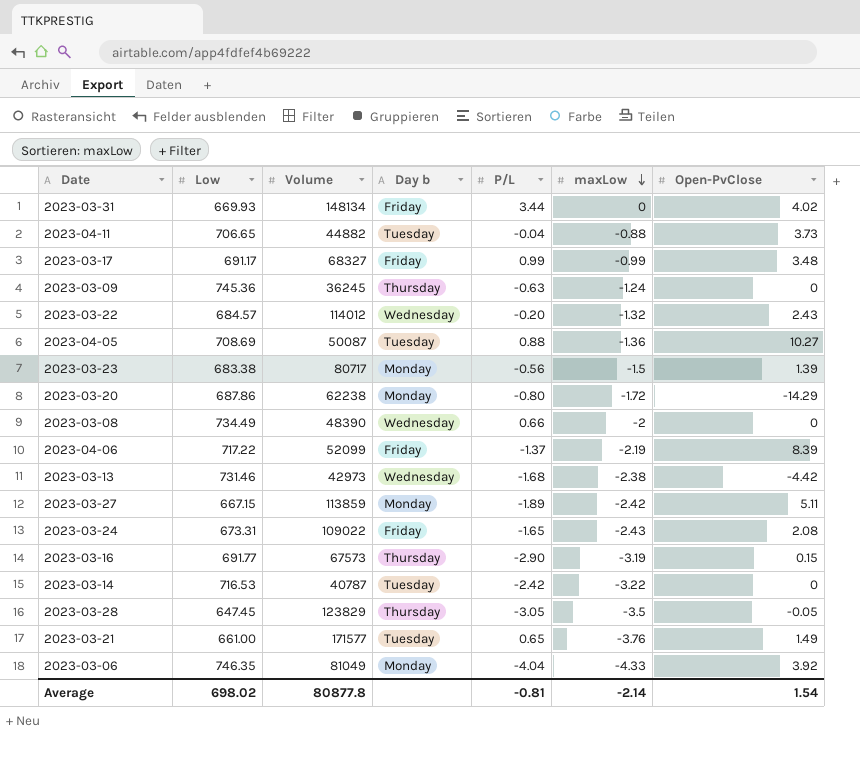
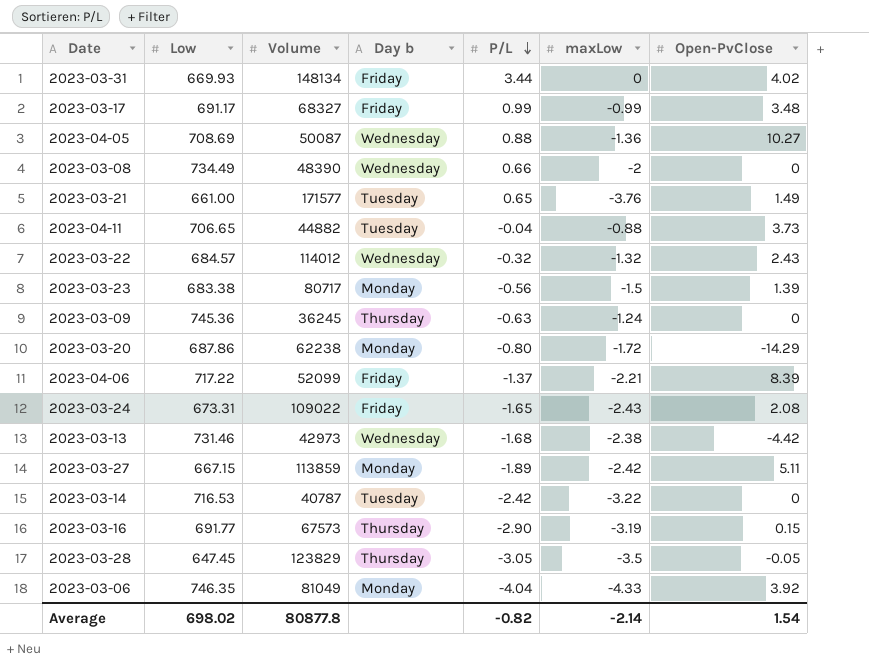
row order: maxLow descending -> P/L descending
2023-04-05 | Day b: Tuesday -> Wednesday
2023-03-22 | P/L: -0.20 -> -0.32
2023-04-06 | maxLow: -2.19 -> -2.21
Average | P/L: -0.81 -> -0.82

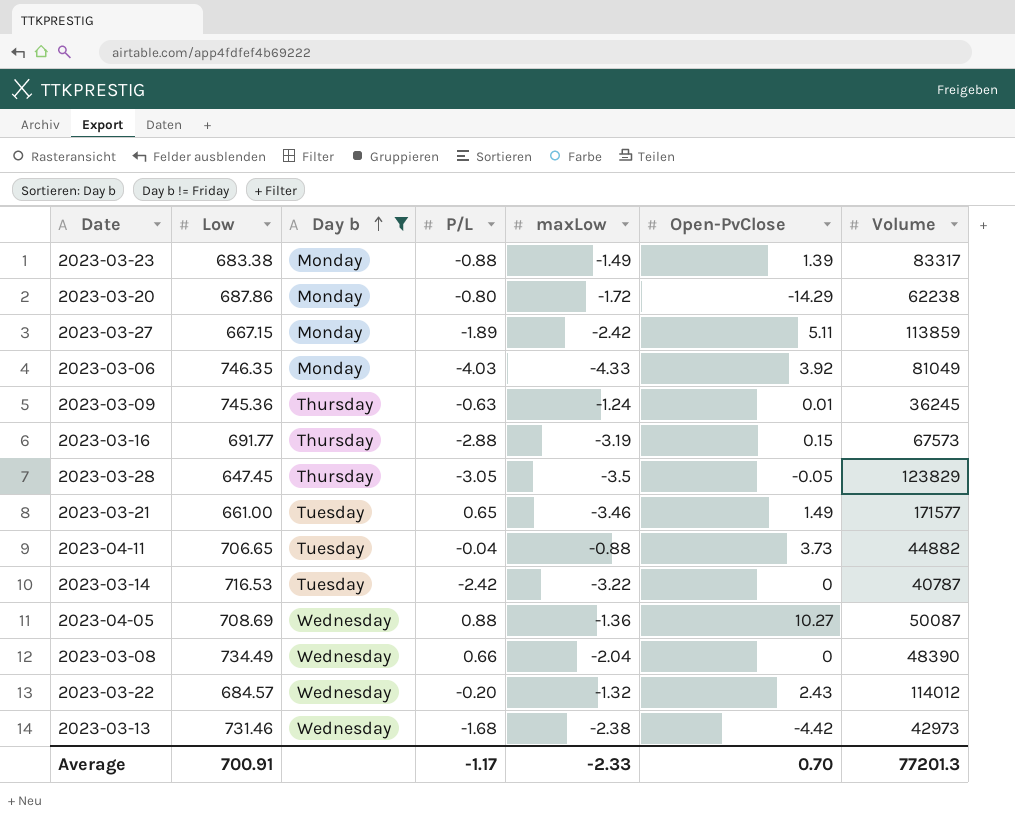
filter: none -> Day b != Friday
row order: P/L descending -> Day b ascending
column Volume | position: 3 -> 7
2023-03-23 | P/L: -0.56 -> -0.88
2023-03-23 | maxLow: -1.5 -> -1.49
2023-03-23 | Volume: 80717 -> 83317
2023-03-06 | P/L: -4.04 -> -4.03
2023-03-09 | Open-PvClose: 0 -> 0.01
2023-03-16 | P/L: -2.90 -> -2.88
2023-03-21 | maxLow: -3.76 -> -3.46
2023-03-08 | maxLow: -2 -> -2.04
2023-03-22 | P/L: -0.32 -> -0.20
Average | Low: 698.02 -> 700.91
Average | P/L: -0.82 -> -1.17
Average | maxLow: -2.14 -> -2.33
Average | Open-PvClose: 1.54 -> 0.70
Average | Volume: 80877.8 -> 77201.3

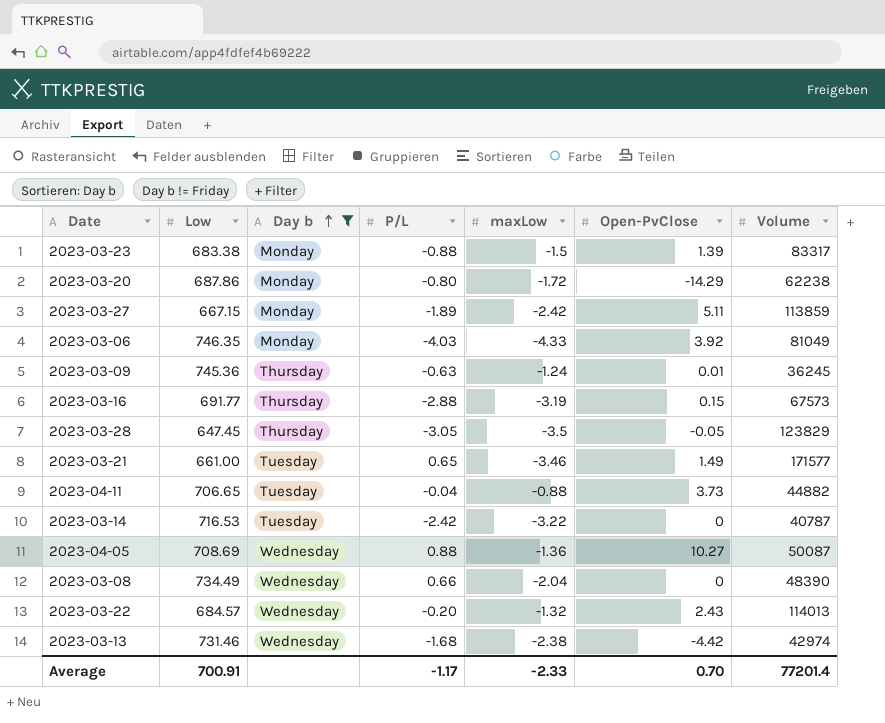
2023-03-23 | maxLow: -1.49 -> -1.5
2023-03-22 | Volume: 114012 -> 114013
2023-03-13 | Volume: 42973 -> 42974
Average | Volume: 77201.3 -> 77201.4

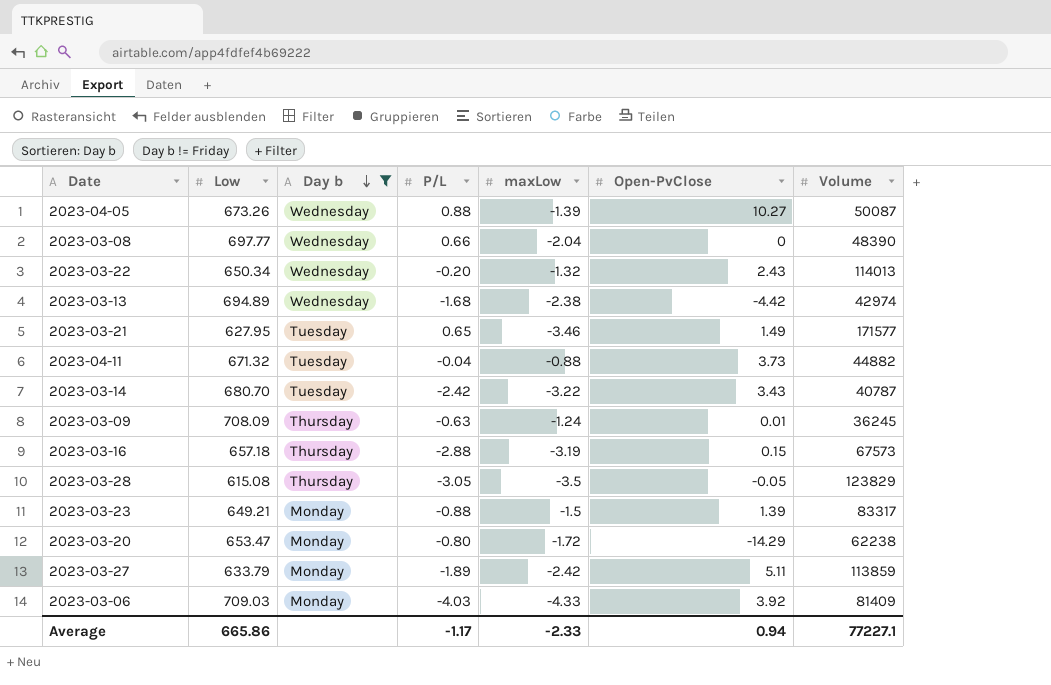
row order: Day b ascending -> Day b descending
2023-04-05 | Low: 708.69 -> 673.26
2023-04-05 | maxLow: -1.36 -> -1.39
2023-03-08 | Low: 734.49 -> 697.77
2023-03-22 | Low: 684.57 -> 650.34
2023-03-13 | Low: 731.46 -> 694.89
2023-03-21 | Low: 661.00 -> 627.95
2023-04-11 | Low: 706.65 -> 671.32
2023-03-14 | Low: 716.53 -> 680.70
2023-03-14 | Open-PvClose: 0 -> 3.43
2023-03-09 | Low: 745.36 -> 708.09
2023-03-16 | Low: 691.77 -> 657.18
2023-03-28 | Low: 647.45 -> 615.08
2023-03-23 | Low: 683.38 -> 649.21
2023-03-20 | Low: 687.86 -> 653.47
2023-03-27 | Low: 667.15 -> 633.79
2023-03-06 | Low: 746.35 -> 709.03
2023-03-06 | Volume: 81049 -> 81409
Average | Low: 700.91 -> 665.86
Average | Open-PvClose: 0.70 -> 0.94
Average | Volume: 77201.4 -> 77227.1

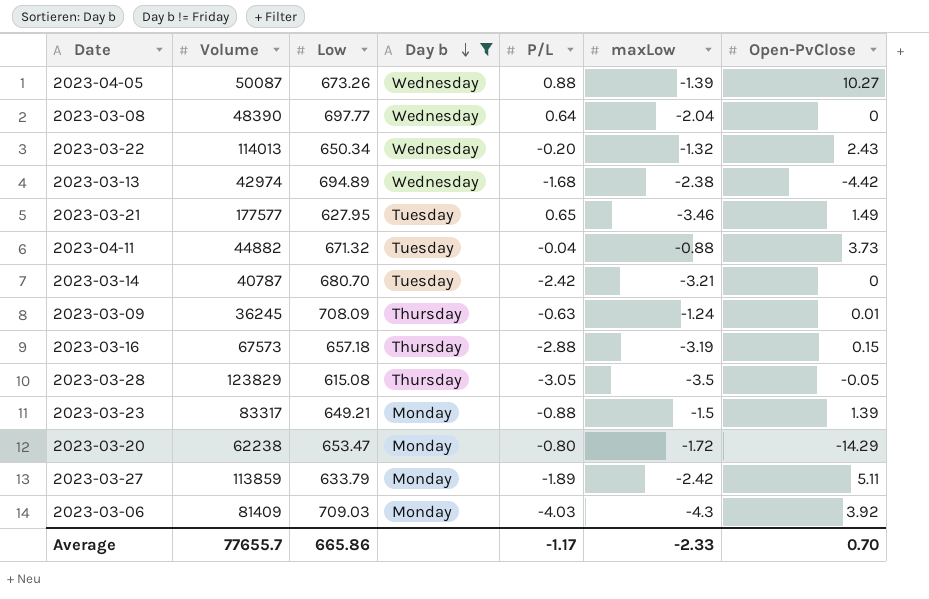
column Volume | position: 7 -> 2
2023-03-08 | P/L: 0.66 -> 0.64
2023-03-21 | Volume: 171577 -> 177577
2023-03-14 | maxLow: -3.22 -> -3.21
2023-03-14 | Open-PvClose: 3.43 -> 0
2023-03-06 | maxLow: -4.33 -> -4.3
Average | Volume: 77227.1 -> 77655.7
Average | Open-PvClose: 0.94 -> 0.70

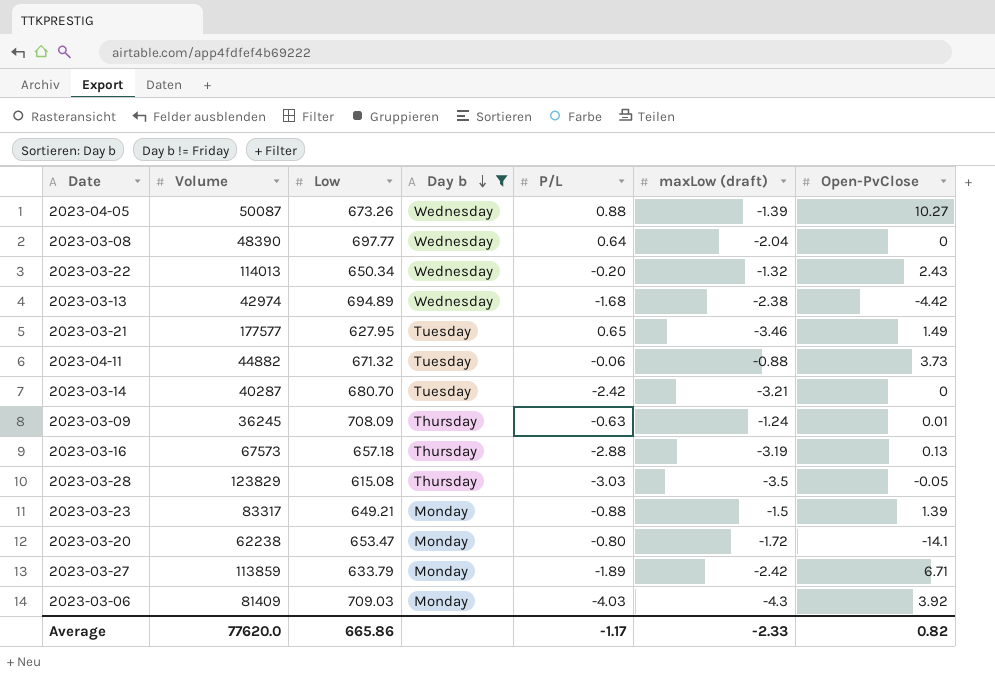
column name: maxLow -> maxLow (draft)
2023-04-11 | P/L: -0.04 -> -0.06
2023-03-14 | Volume: 40787 -> 40287
2023-03-16 | Open-PvClose: 0.15 -> 0.13
2023-03-28 | P/L: -3.05 -> -3.03
2023-03-20 | Open-PvClose: -14.29 -> -14.1
2023-03-27 | Open-PvClose: 5.11 -> 6.71
Average | Volume: 77655.7 -> 77620.0
Average | Open-PvClose: 0.70 -> 0.82

